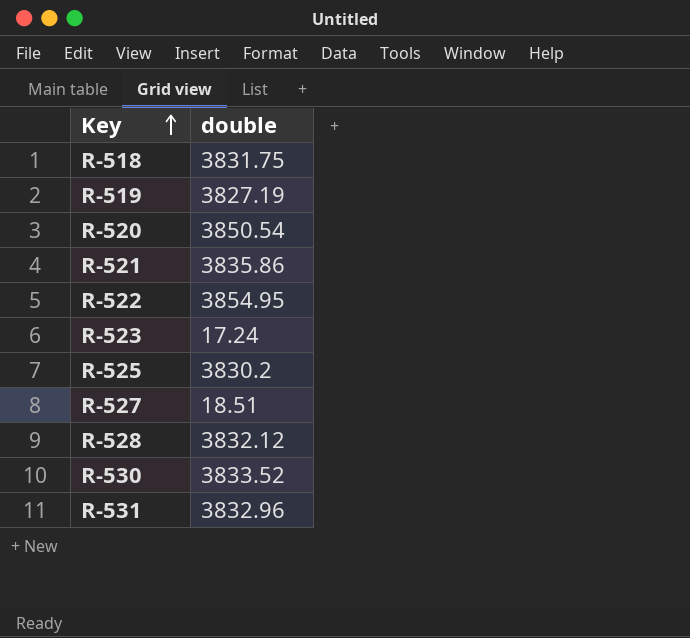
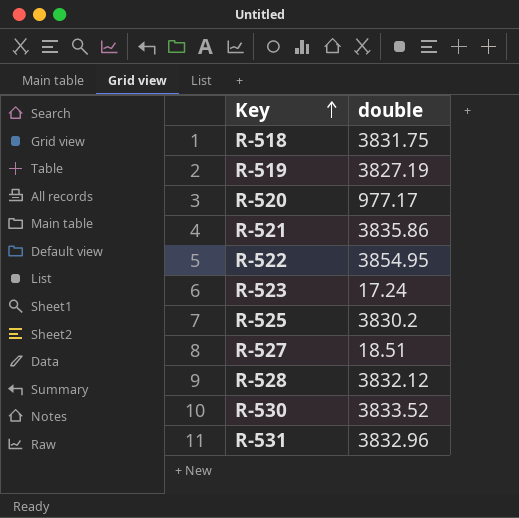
R-520 | double: 3850.54 -> 977.17

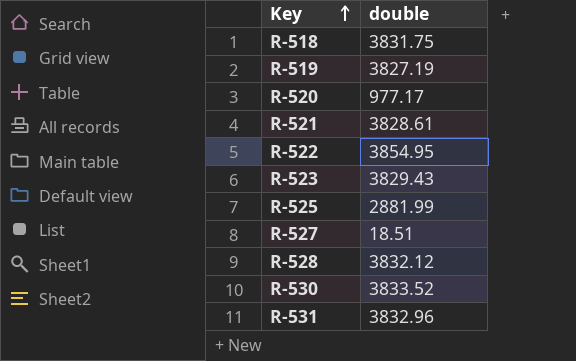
R-521 | double: 3835.86 -> 3828.61
R-523 | double: 17.24 -> 3829.43
R-525 | double: 3830.2 -> 2881.99

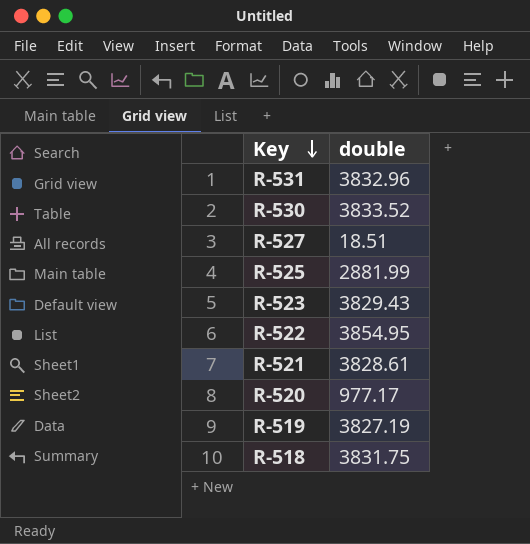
row order: Key ascending -> Key descending
row R-528: 3832.12 -> none

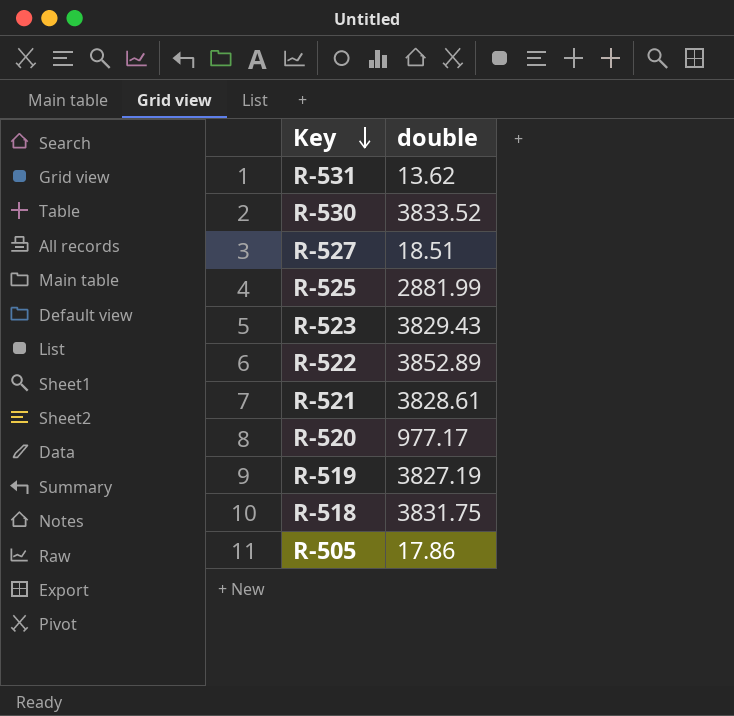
R-531 | double: 3832.96 -> 13.62
R-522 | double: 3854.95 -> 3852.89
row R-505: none -> 17.86

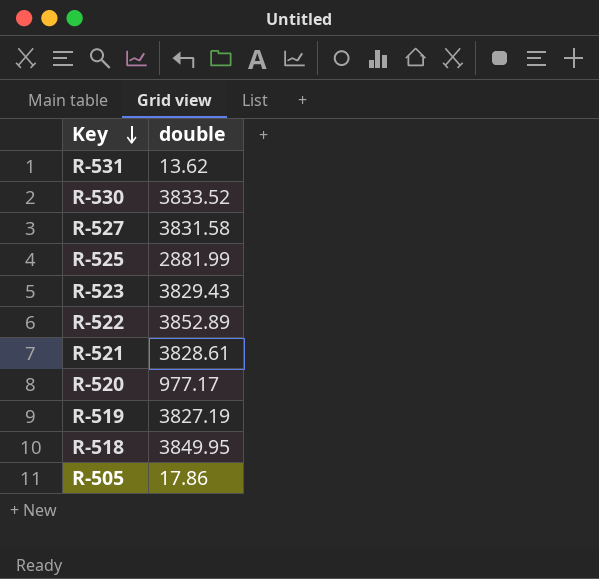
R-527 | double: 18.51 -> 3831.58
R-518 | double: 3831.75 -> 3849.95

